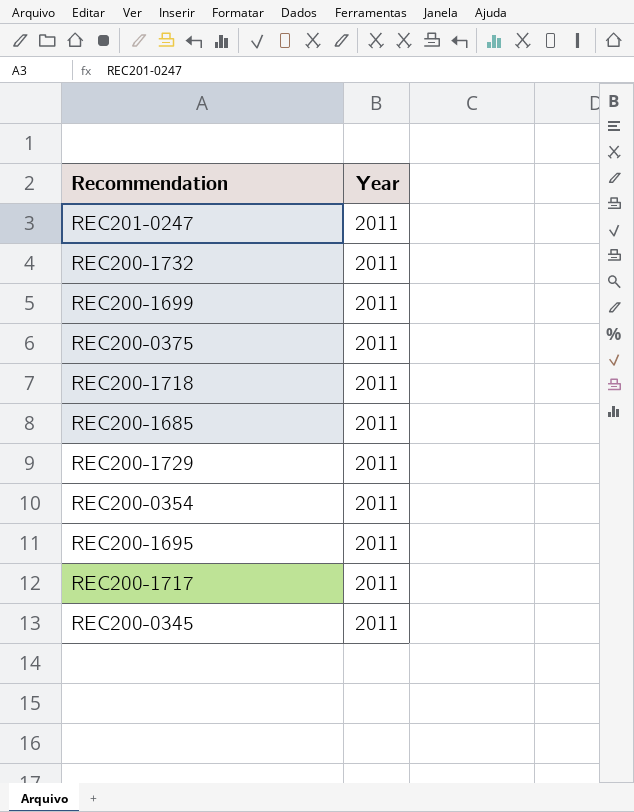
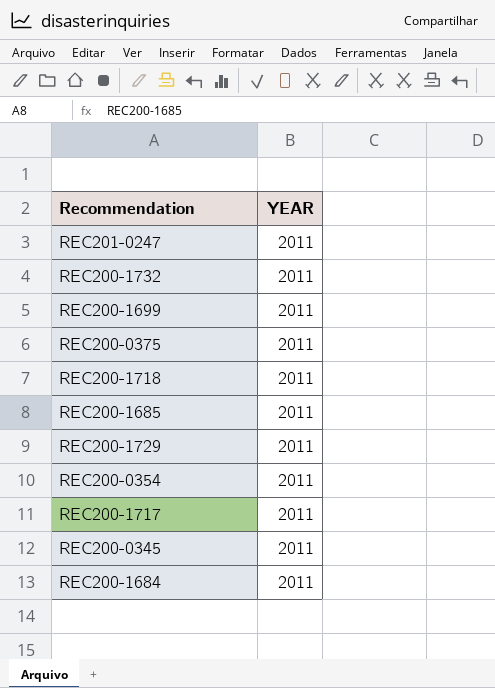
column name: Year -> YEAR
row REC200-1695: 2011 -> none
row REC200-1684: none -> 2011

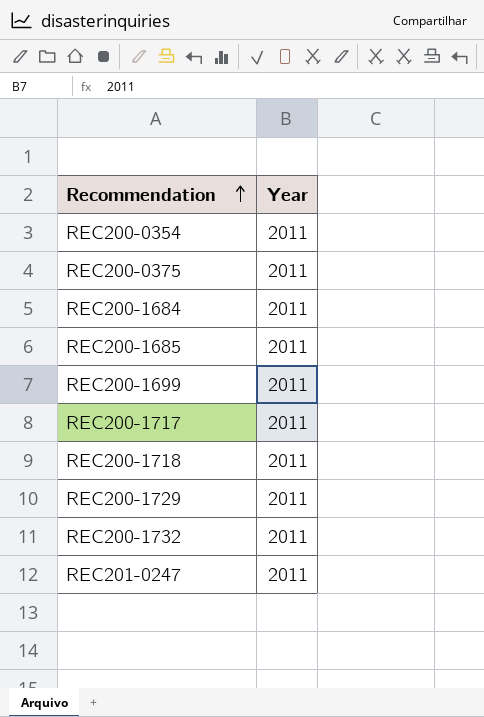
row order: none -> Recommendation ascending
column name: YEAR -> Year
row REC200-0345: 2011 -> none

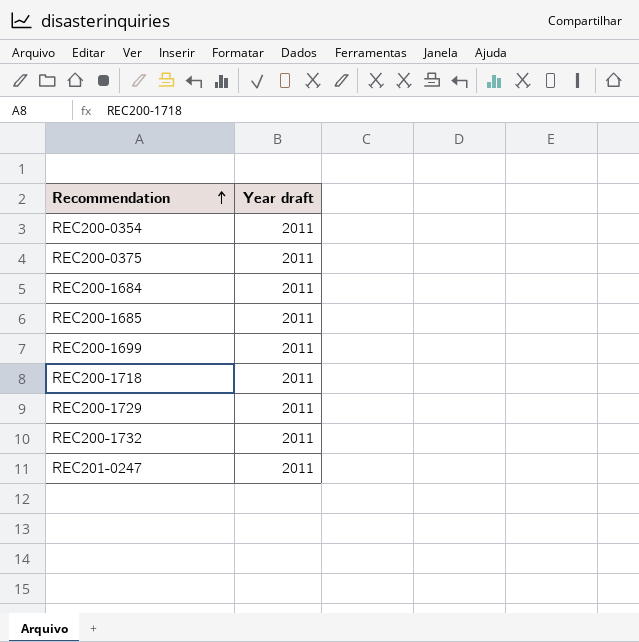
column name: Year -> Year draft
row REC200-1717: 2011 -> none

